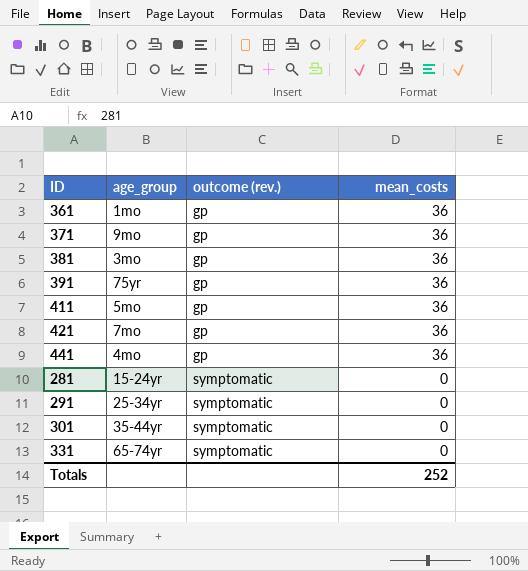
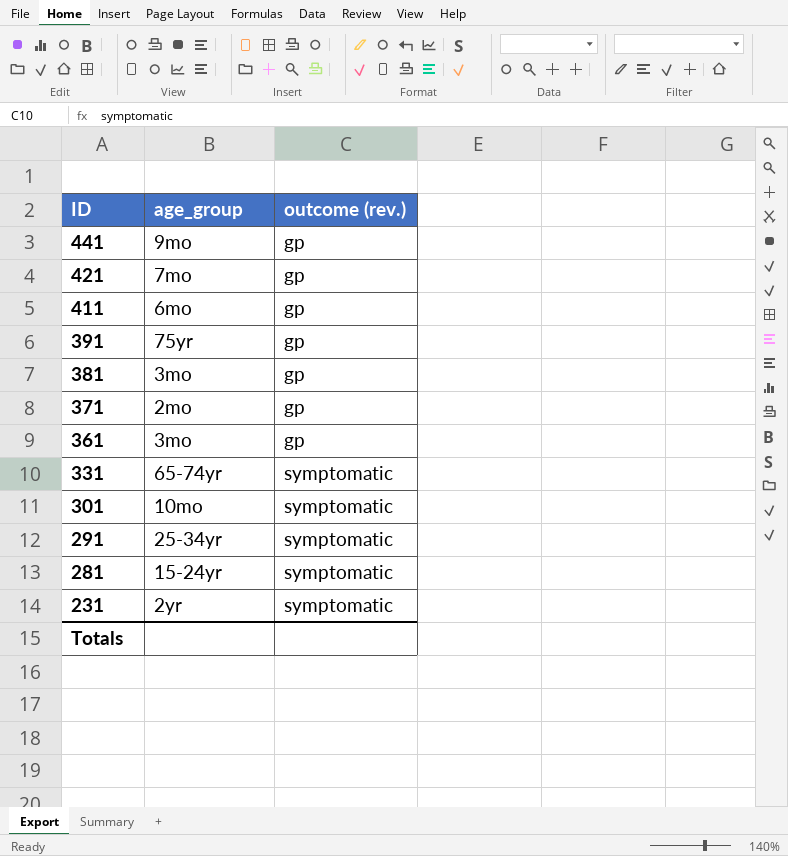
row order: outcome (rev.) ascending -> ID descending
column mean_costs | position: 4 -> none
441 | age_group: 4mo -> 9mo
411 | age_group: 5mo -> 6mo
371 | age_group: 9mo -> 2mo
361 | age_group: 1mo -> 3mo
301 | age_group: 35-44yr -> 10mo
row 231: none -> 2yr | symptomatic

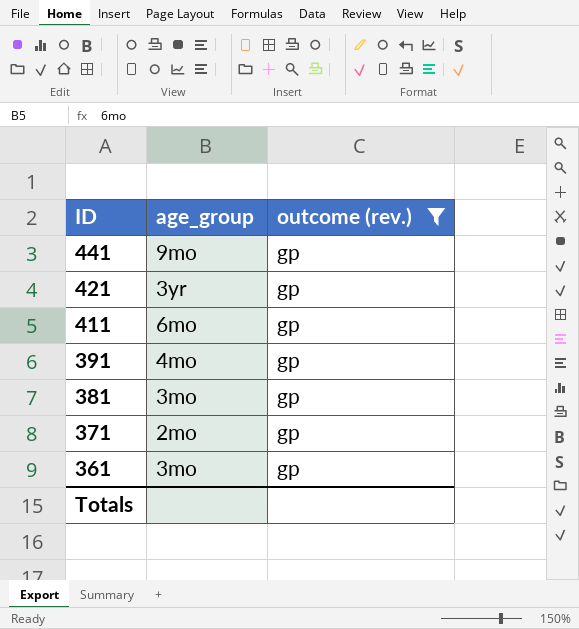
filter: none -> outcome (rev.) = gp
421 | age_group: 7mo -> 3yr
391 | age_group: 75yr -> 4mo

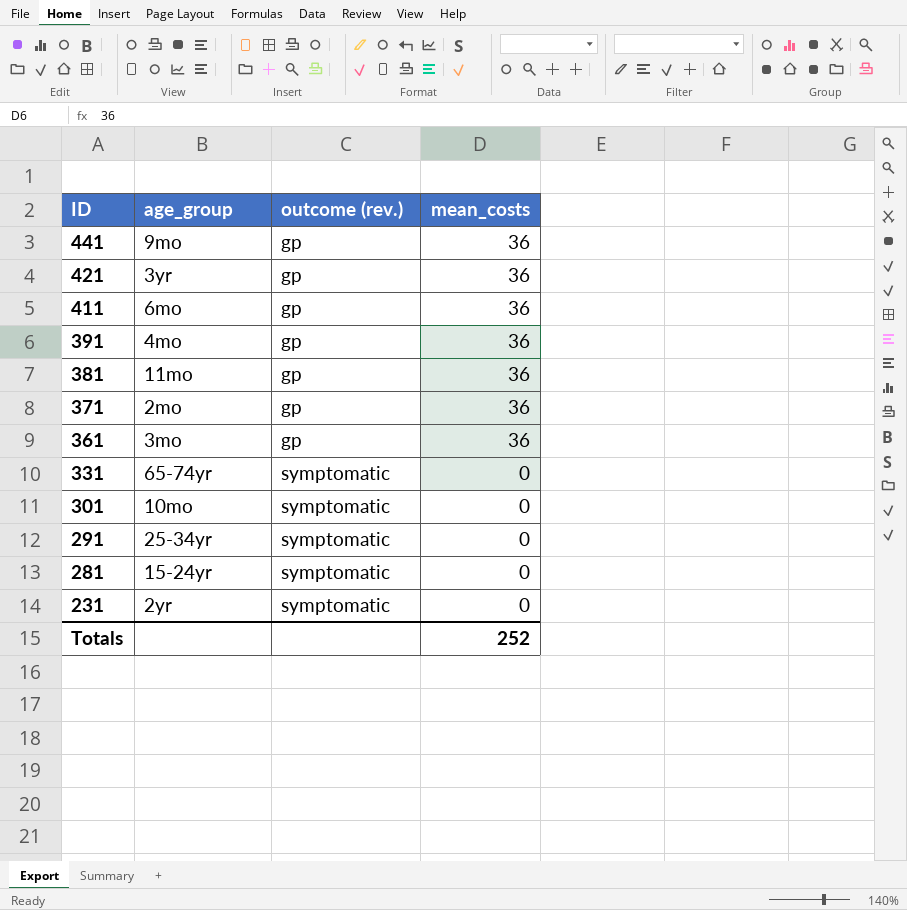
filter: outcome (rev.) = gp -> none
column mean_costs | position: none -> 4
381 | age_group: 3mo -> 11mo

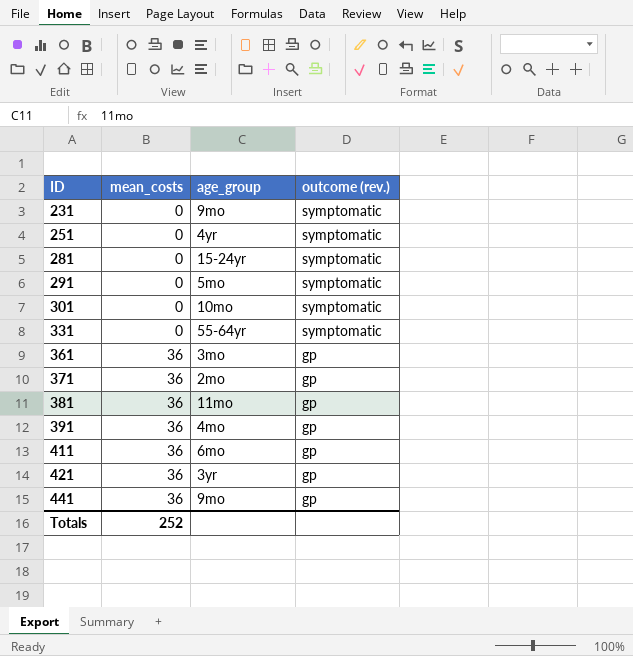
row order: ID descending -> ID ascending
column mean_costs | position: 4 -> 2
231 | age_group: 2yr -> 9mo
row 251: none -> 0 | 4yr | symptomatic
291 | age_group: 25-34yr -> 5mo
331 | age_group: 65-74yr -> 55-64yr

